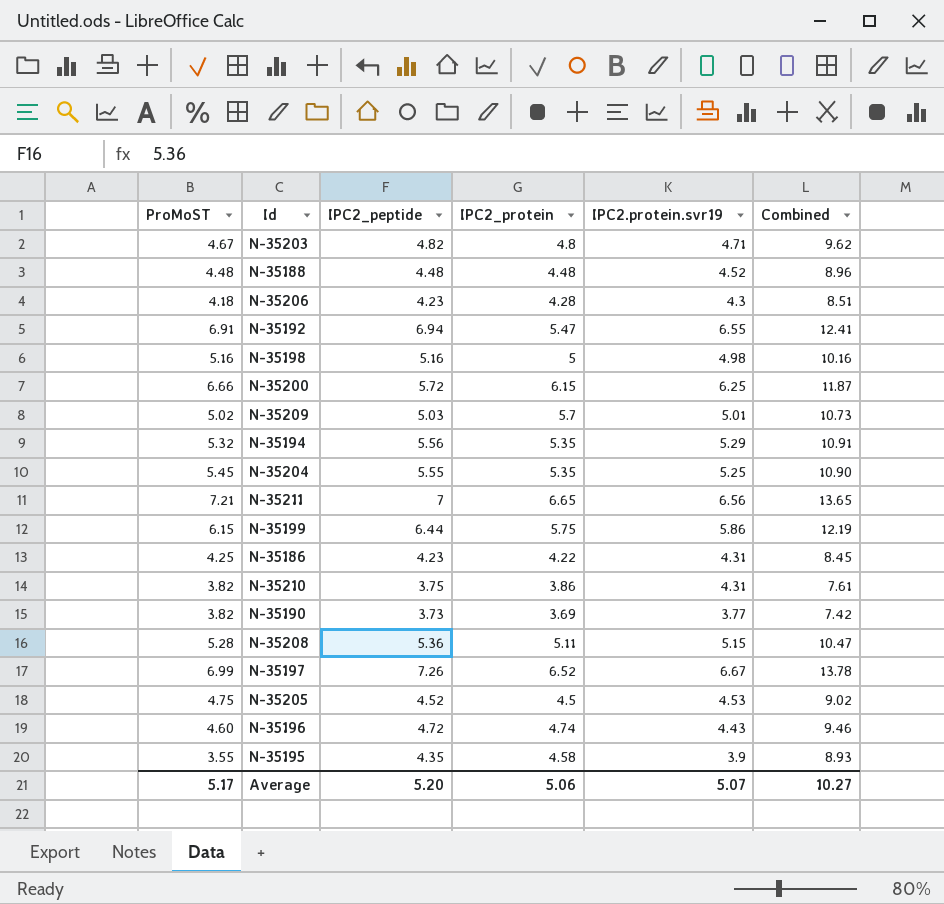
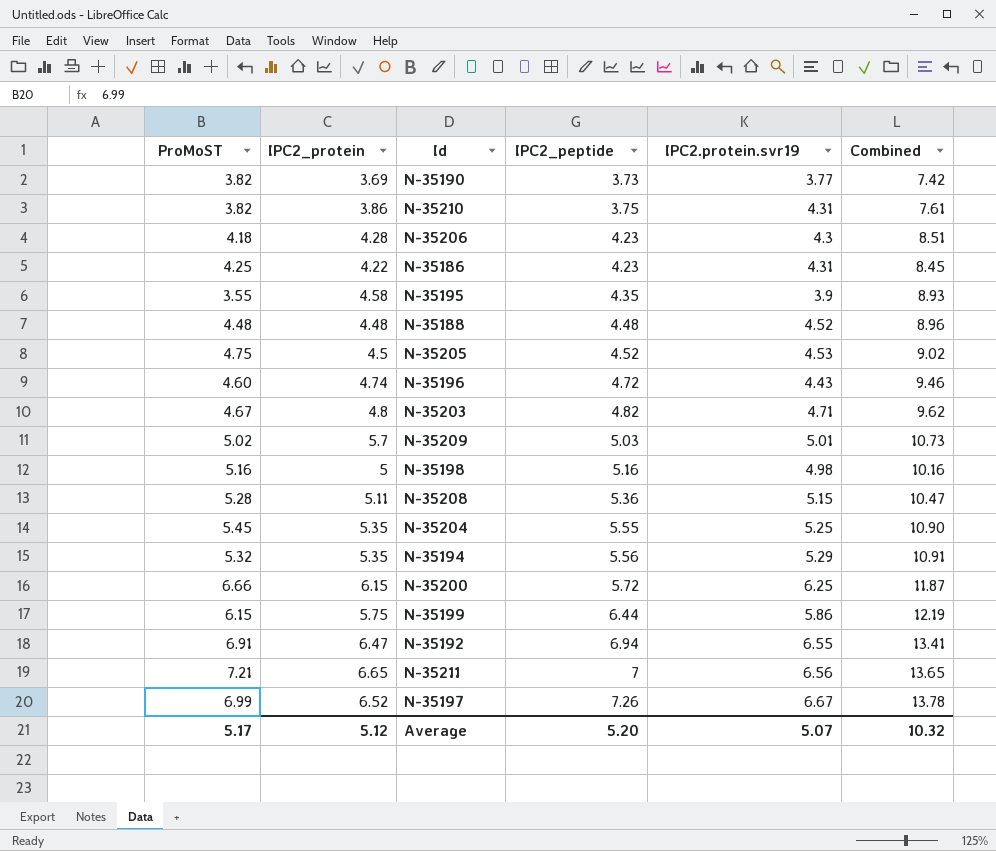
row order: none -> IPC2_peptide ascending
column IPC2_protein | position: 4 -> 2
N-35192 | IPC2_protein: 5.47 -> 6.47
N-35192 | Combined: 12.41 -> 13.41
Average | IPC2_protein: 5.06 -> 5.12
Average | Combined: 10.27 -> 10.32

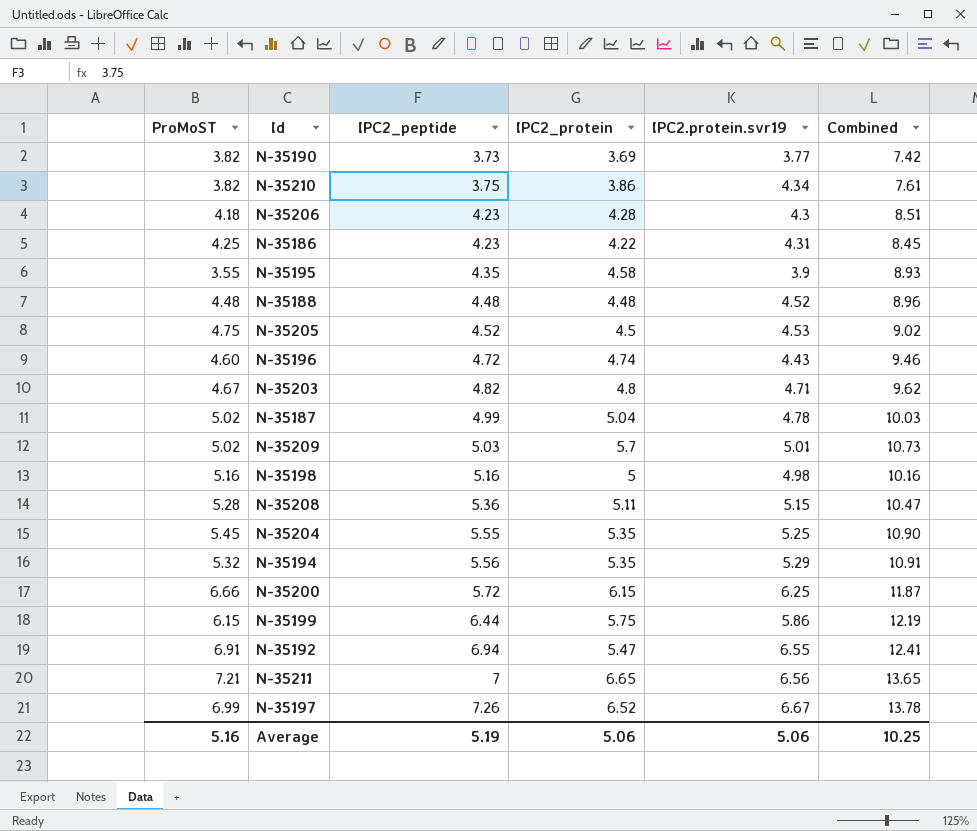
column IPC2_protein | position: 2 -> 4
N-35210 | IPC2.protein.svr19: 4.31 -> 4.34
row N-35187: none -> 5.02 | 4.99 | 5.04 | 4.78 | 10.03
N-35192 | IPC2_protein: 6.47 -> 5.47
N-35192 | Combined: 13.41 -> 12.41
Average | ProMoST: 5.17 -> 5.16
Average | IPC2_peptide: 5.20 -> 5.19
Average | IPC2_protein: 5.12 -> 5.06
Average | IPC2.protein.svr19: 5.07 -> 5.06
Average | Combined: 10.32 -> 10.25

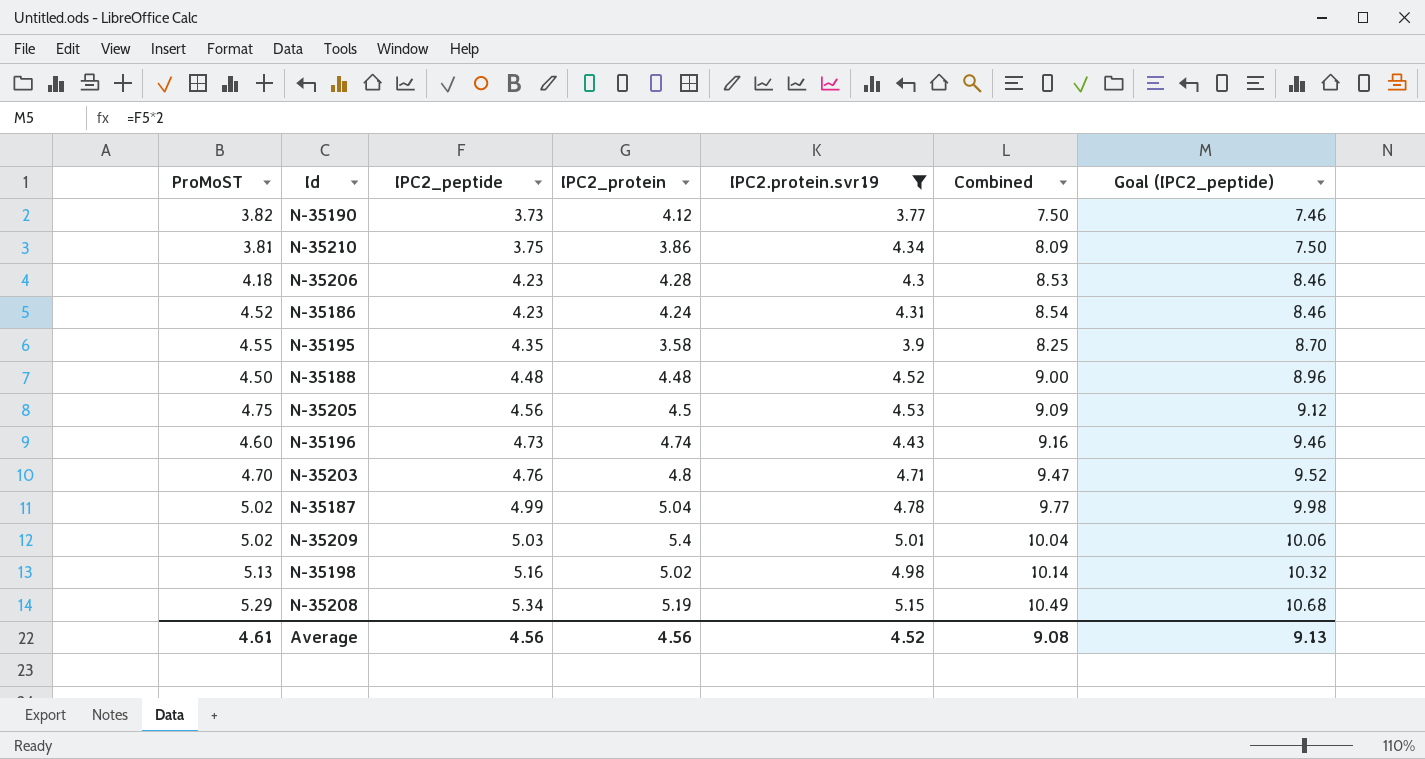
filter: none -> IPC2.protein.svr19 <= 5.15
column Combined | formula: [IPC2_peptide] + [IPC2_protein] -> [IPC2_peptide] + [IPC2.protein.svr19]
column Goal (IPC2_peptide) | formula: none -> [IPC2_peptide] * 2
N-35190 | IPC2_protein: 3.69 -> 4.12
N-35210 | ProMoST: 3.82 -> 3.81
N-35186 | ProMoST: 4.25 -> 4.52
N-35186 | IPC2_protein: 4.22 -> 4.24
N-35195 | ProMoST: 3.55 -> 4.55
N-35195 | IPC2_protein: 4.58 -> 3.58
N-35188 | ProMoST: 4.48 -> 4.50
N-35205 | IPC2_peptide: 4.52 -> 4.56
N-35196 | IPC2_peptide: 4.72 -> 4.73
N-35203 | ProMoST: 4.67 -> 4.70
N-35203 | IPC2_peptide: 4.82 -> 4.76
N-35209 | IPC2_protein: 5.7 -> 5.4
N-35198 | ProMoST: 5.16 -> 5.13
N-35198 | IPC2_protein: 5 -> 5.02
N-35208 | ProMoST: 5.28 -> 5.29
N-35208 | IPC2_peptide: 5.36 -> 5.34
N-35208 | IPC2_protein: 5.11 -> 5.19
Average | ProMoST: 5.16 -> 4.61
Average | IPC2_peptide: 5.19 -> 4.56
Average | IPC2_protein: 5.06 -> 4.56
Average | IPC2.protein.svr19: 5.06 -> 4.52
Average | Combined: 10.25 -> 9.08

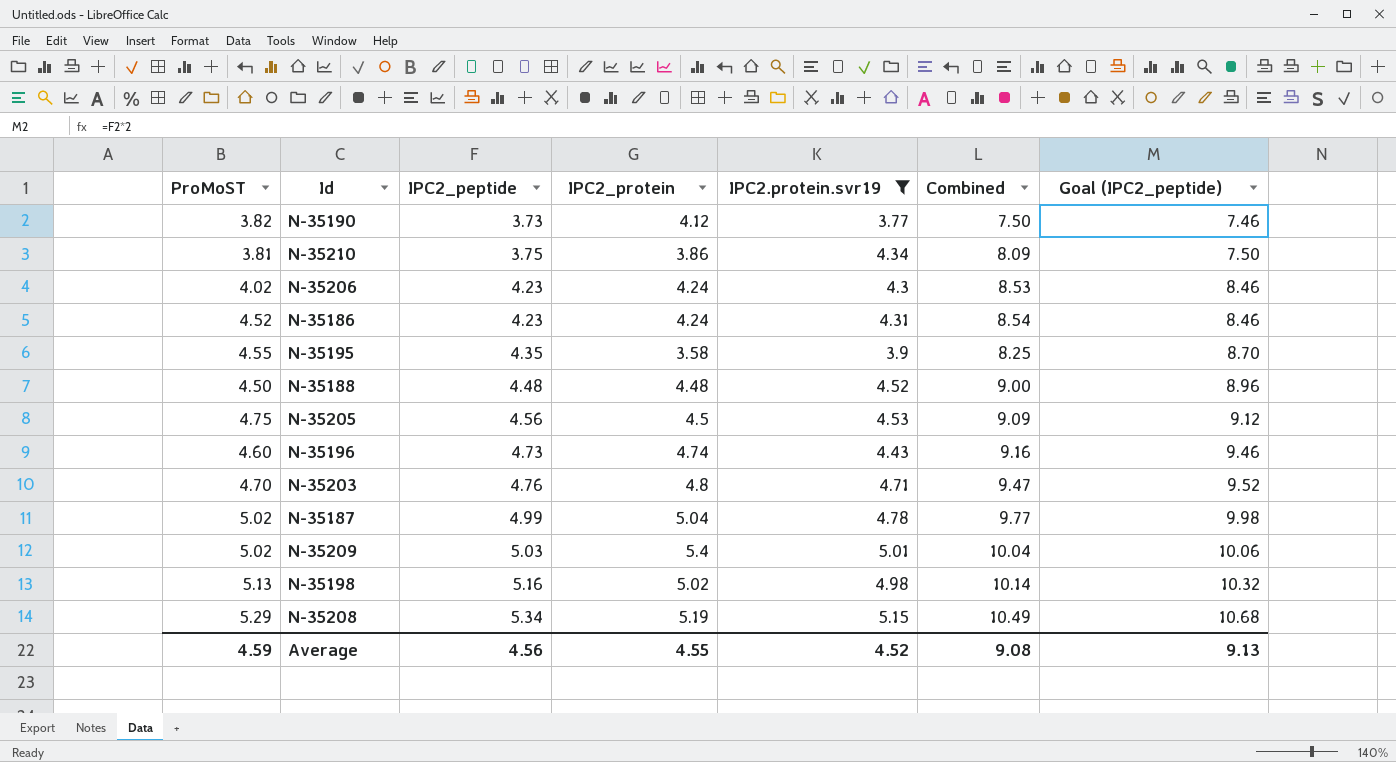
N-35206 | ProMoST: 4.18 -> 4.02
N-35206 | IPC2_protein: 4.28 -> 4.24
Average | ProMoST: 4.61 -> 4.59
Average | IPC2_protein: 4.56 -> 4.55

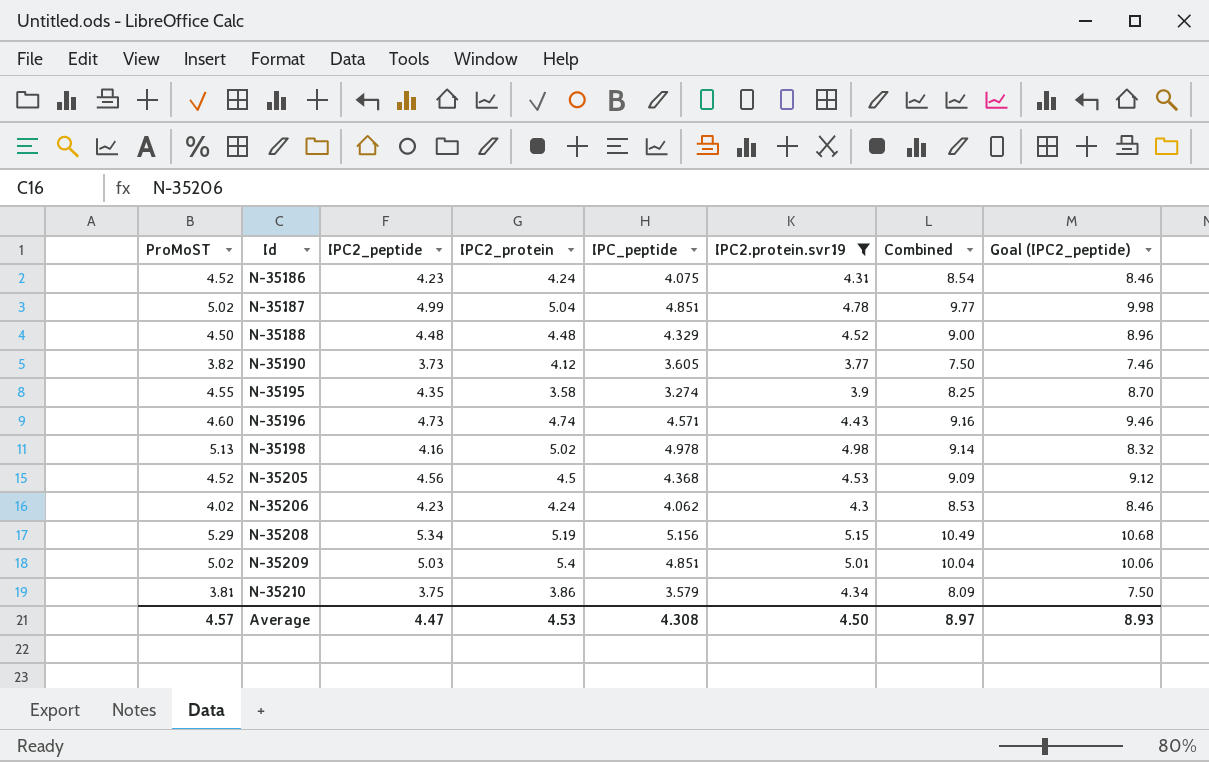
row order: IPC2_peptide ascending -> Id ascending
column IPC_peptide | position: none -> 5
row N-35203: 4.70 | 4.76 | 4.8 | 4.71 | 9.47 | 9.52 -> none
N-35198 | IPC2_peptide: 5.16 -> 4.16
N-35198 | Combined: 10.14 -> 9.14
N-35198 | Goal (IPC2_peptide): 10.32 -> 8.32
N-35205 | ProMoST: 4.75 -> 4.52
Average | ProMoST: 4.59 -> 4.57
Average | IPC2_peptide: 4.56 -> 4.47
Average | IPC2_protein: 4.55 -> 4.53
Average | IPC2.protein.svr19: 4.52 -> 4.50
Average | Combined: 9.08 -> 8.97
Average | Goal (IPC2_peptide): 9.13 -> 8.93

